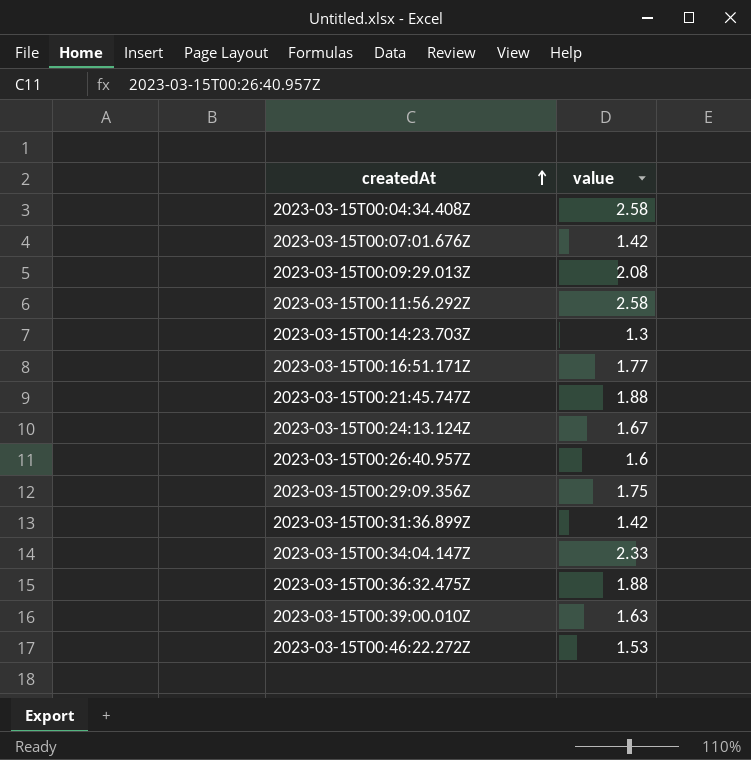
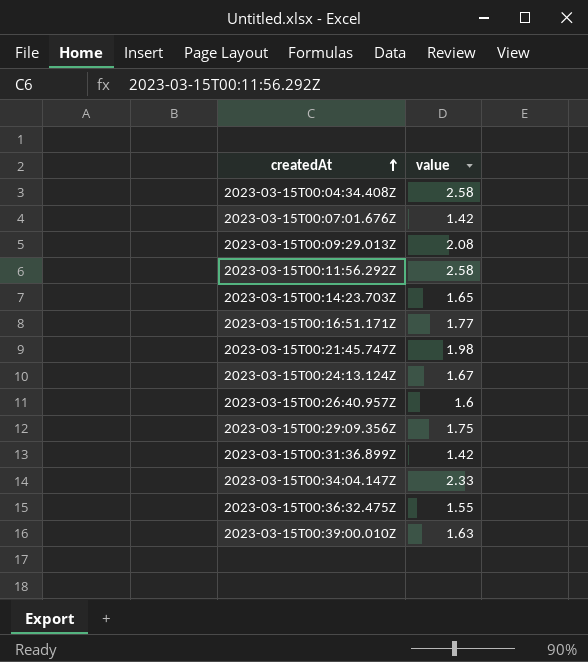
row 2023-03-15T00:46:22.272Z: 1.53 -> none
2023-03-15T00:14:23.703Z | value: 1.3 -> 1.65
2023-03-15T00:21:45.747Z | value: 1.88 -> 1.98
2023-03-15T00:36:32.475Z | value: 1.88 -> 1.55

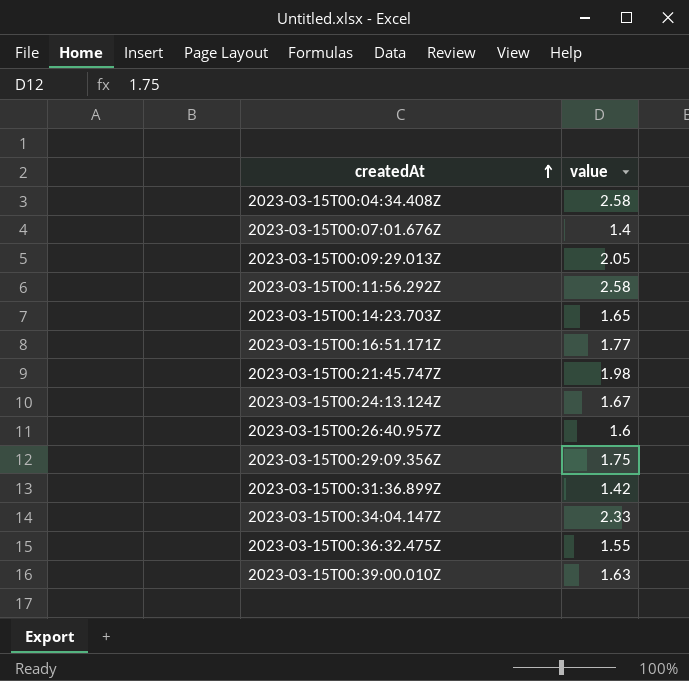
2023-03-15T00:07:01.676Z | value: 1.42 -> 1.4
2023-03-15T00:09:29.013Z | value: 2.08 -> 2.05

